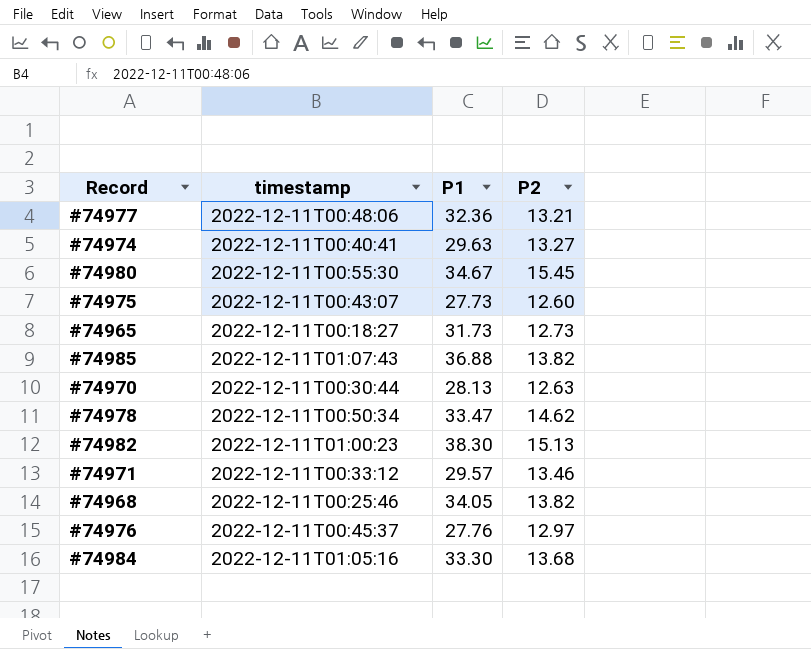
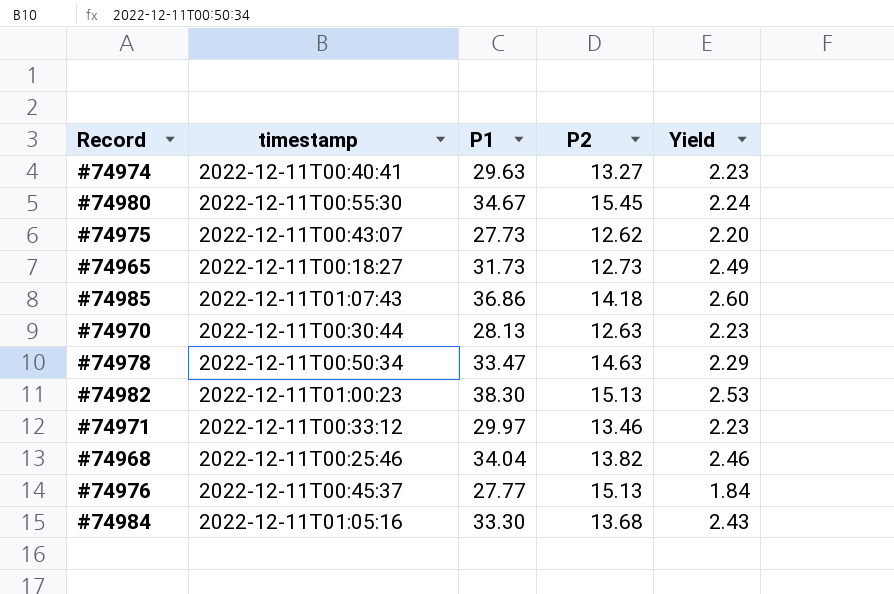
column Yield | formula: none -> [P1] / [P2]
row #74977: 2022-12-11T00:48:06 | 32.36 | 13.21 -> none
#74975 | P2: 12.60 -> 12.62
#74985 | P1: 36.88 -> 36.86
#74985 | P2: 13.82 -> 14.18
#74978 | P2: 14.62 -> 14.63
#74971 | P1: 29.57 -> 29.97
#74968 | P1: 34.05 -> 34.04
#74976 | P1: 27.76 -> 27.77
#74976 | P2: 12.97 -> 15.13

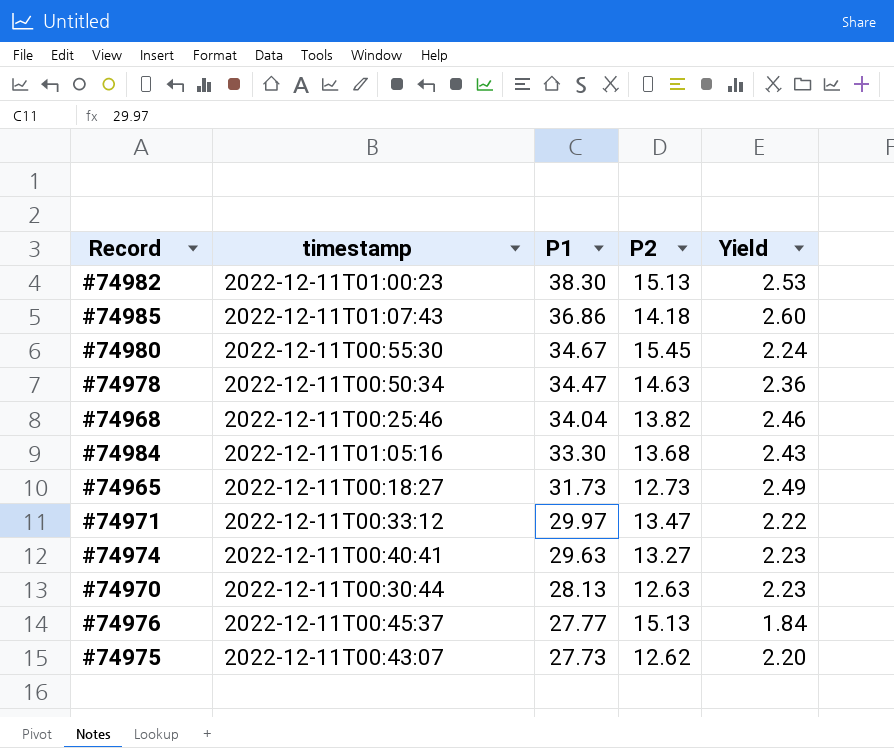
row order: none -> P1 descending
#74978 | P1: 33.47 -> 34.47
#74978 | Yield: 2.29 -> 2.36
#74971 | P2: 13.46 -> 13.47
#74971 | Yield: 2.23 -> 2.22

